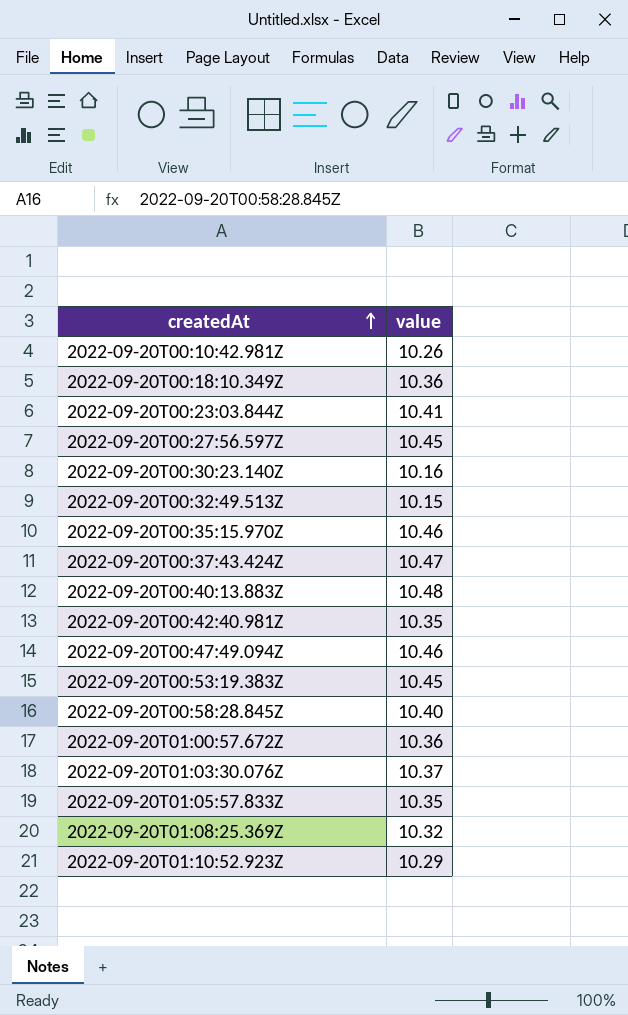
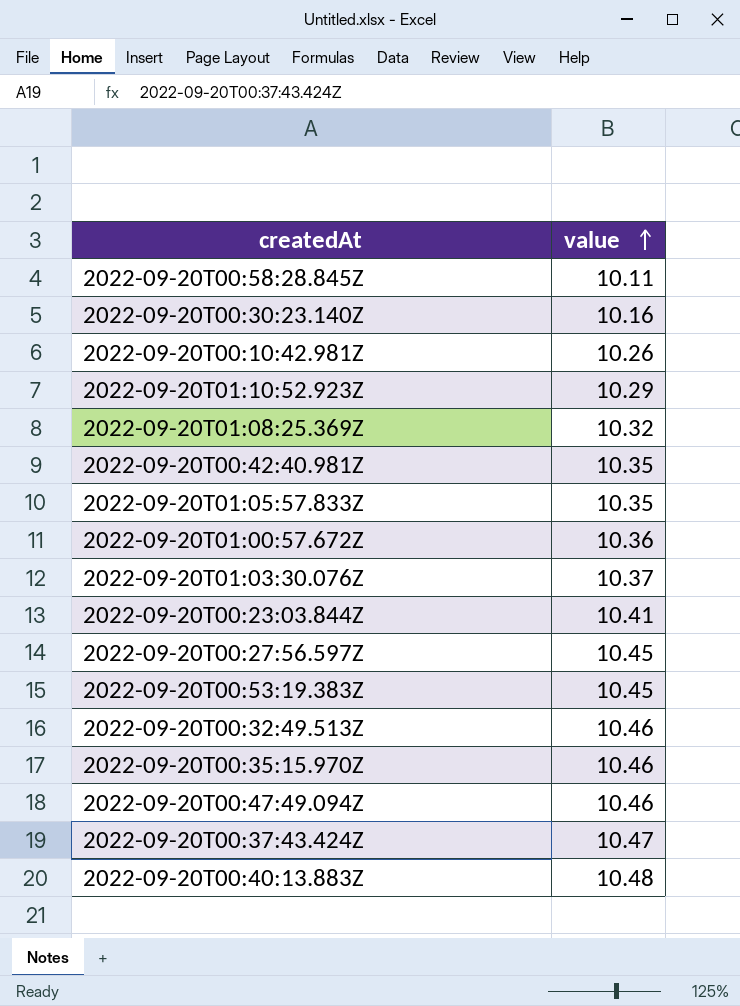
row order: createdAt ascending -> value ascending
row 2022-09-20T00:18:10.349Z: 10.36 -> none
2022-09-20T00:58:28.845Z | value: 10.40 -> 10.11
2022-09-20T00:32:49.513Z | value: 10.15 -> 10.46

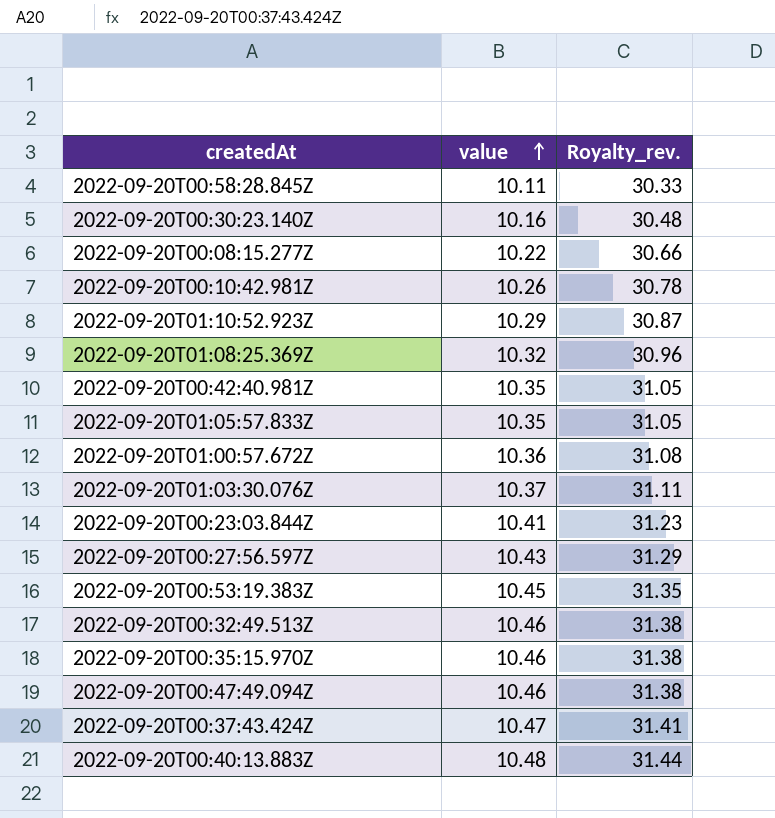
column Royalty_rev. | formula: none -> [value] * 3
row 2022-09-20T00:08:15.277Z: none -> 10.22 | 30.66
2022-09-20T00:27:56.597Z | value: 10.45 -> 10.43

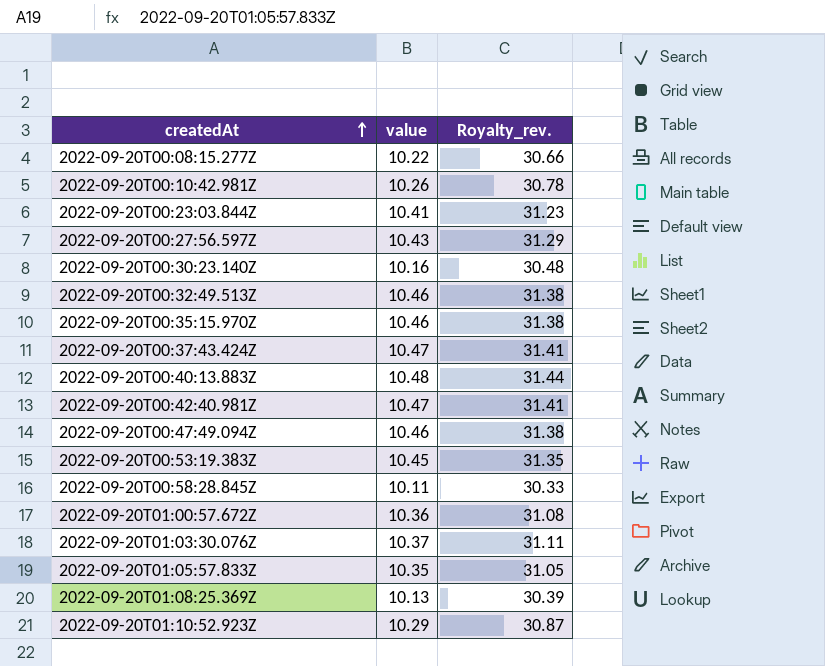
row order: value ascending -> createdAt ascending
2022-09-20T00:42:40.981Z | value: 10.35 -> 10.47
2022-09-20T00:42:40.981Z | Royalty_rev.: 31.05 -> 31.41
2022-09-20T01:08:25.369Z | value: 10.32 -> 10.13
2022-09-20T01:08:25.369Z | Royalty_rev.: 30.96 -> 30.39

